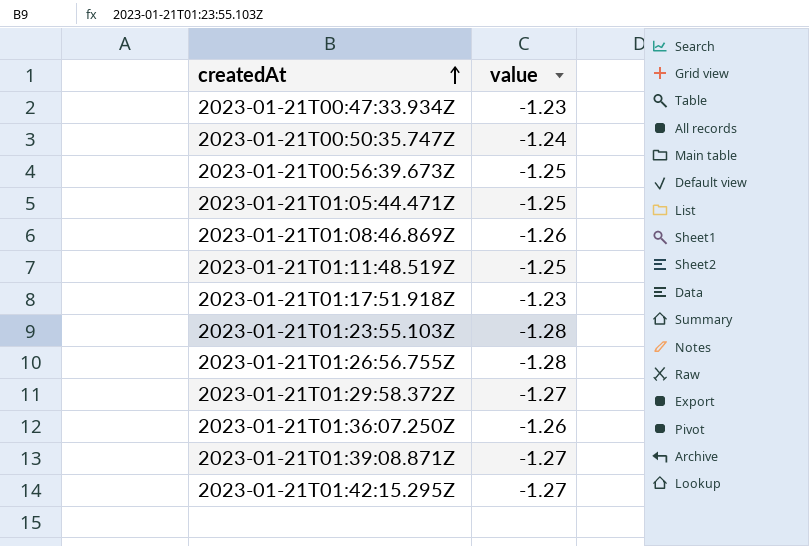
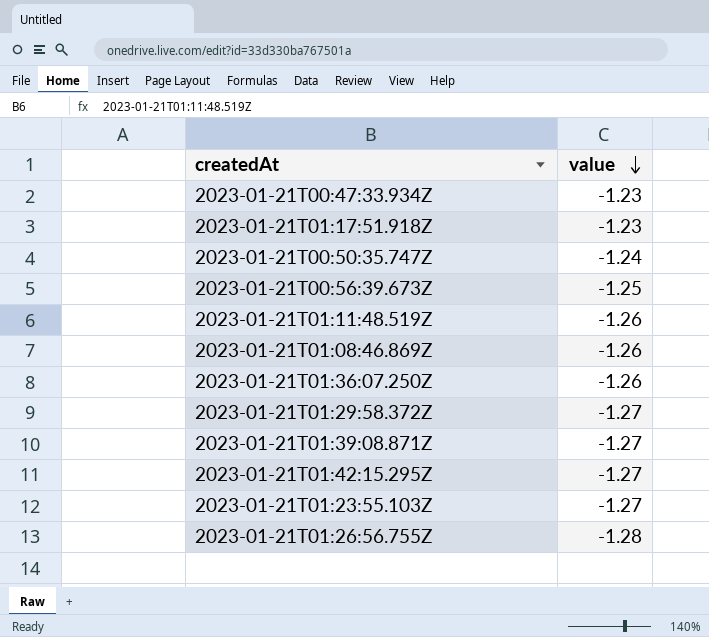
row order: createdAt ascending -> value descending
row 2023-01-21T01:05:44.471Z: -1.25 -> none
2023-01-21T01:11:48.519Z | value: -1.25 -> -1.26
2023-01-21T01:23:55.103Z | value: -1.28 -> -1.27

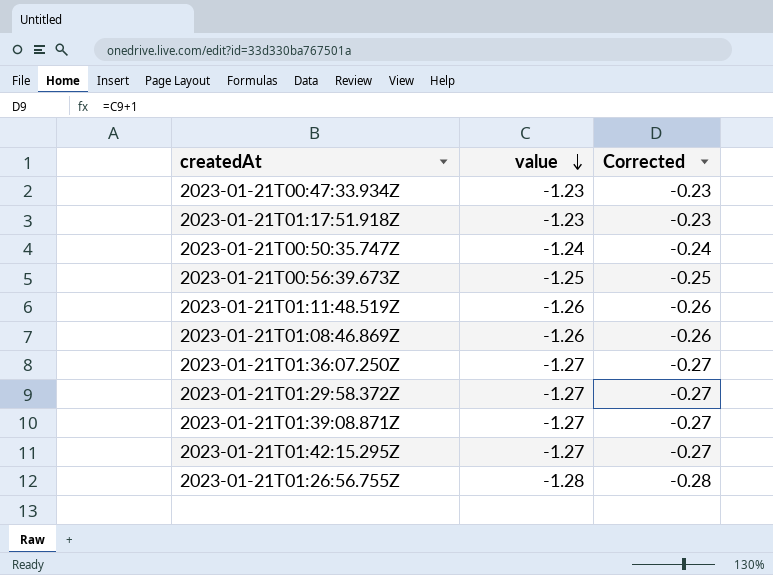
column Corrected | formula: none -> [value] + 1
row 2023-01-21T01:23:55.103Z: -1.27 -> none
2023-01-21T01:36:07.250Z | value: -1.26 -> -1.27

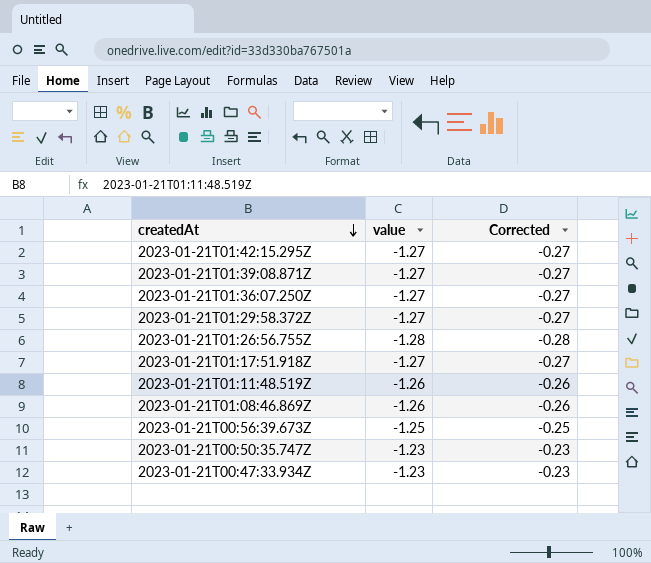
row order: value descending -> createdAt descending
2023-01-21T01:17:51.918Z | value: -1.23 -> -1.27
2023-01-21T01:17:51.918Z | Corrected: -0.23 -> -0.27
2023-01-21T00:50:35.747Z | value: -1.24 -> -1.23
2023-01-21T00:50:35.747Z | Corrected: -0.24 -> -0.23

